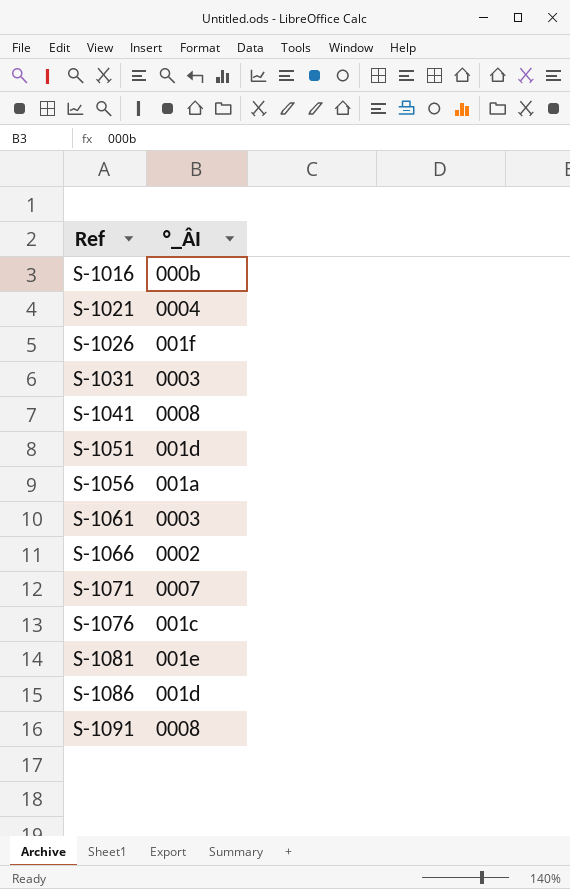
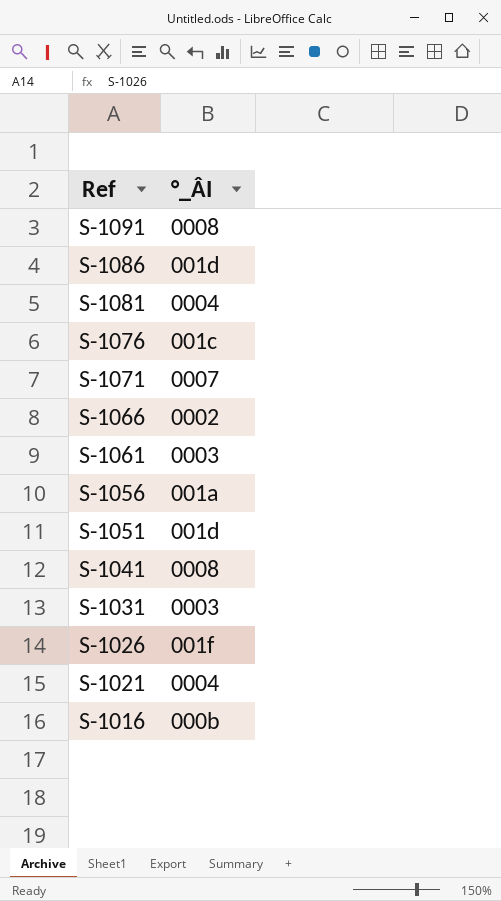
row order: Ref ascending -> Ref descending
S-1081 | °_ÂI: 001e -> 0004

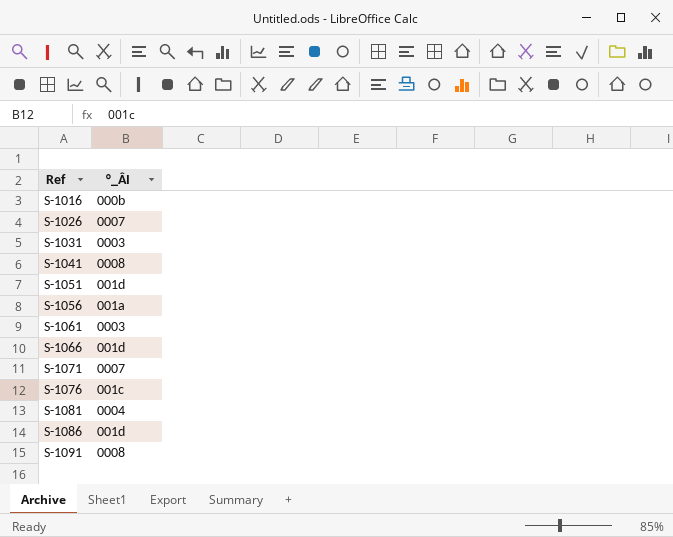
row order: Ref descending -> Ref ascending
row S-1021: 0004 -> none
S-1026 | °_ÂI: 001f -> 0007
S-1066 | °_ÂI: 0002 -> 001d

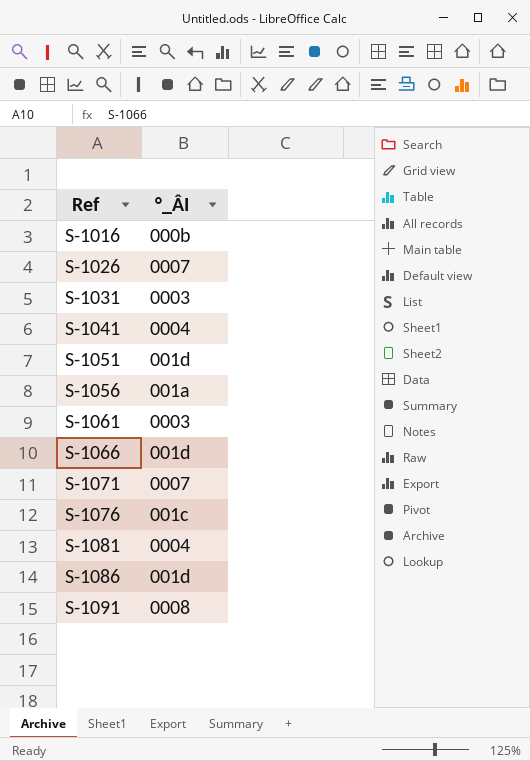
S-1041 | °_ÂI: 0008 -> 0004

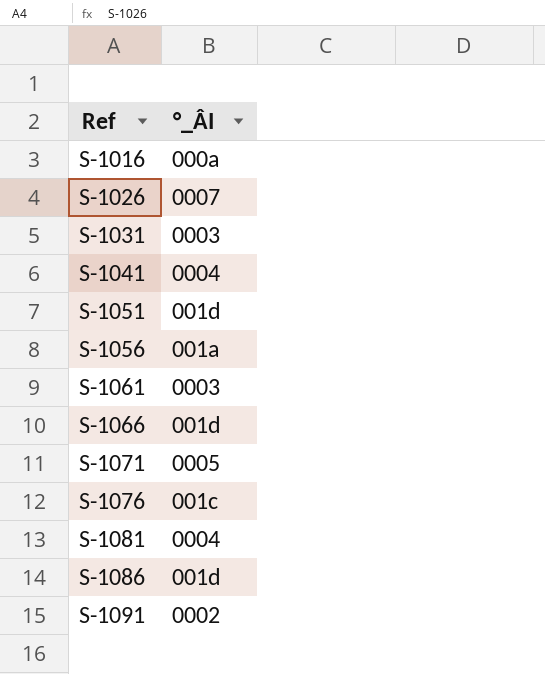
S-1016 | °_ÂI: 000b -> 000a
S-1071 | °_ÂI: 0007 -> 0005
S-1091 | °_ÂI: 0008 -> 0002

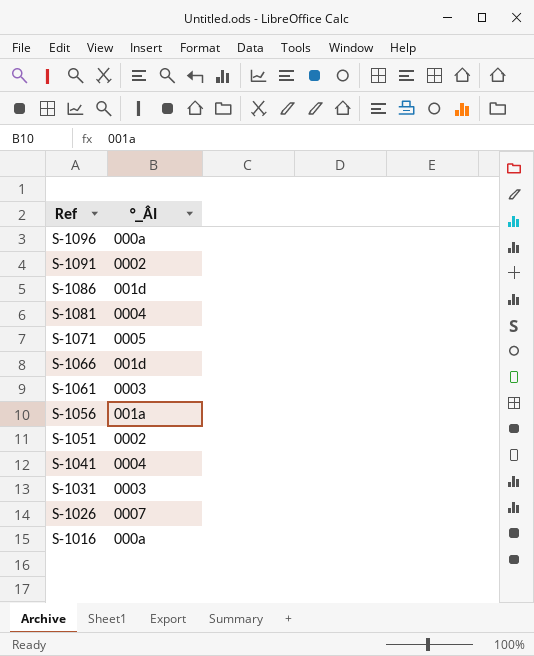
row order: Ref ascending -> Ref descending
row S-1076: 001c -> none
row S-1096: none -> 000a
S-1051 | °_ÂI: 001d -> 0002

